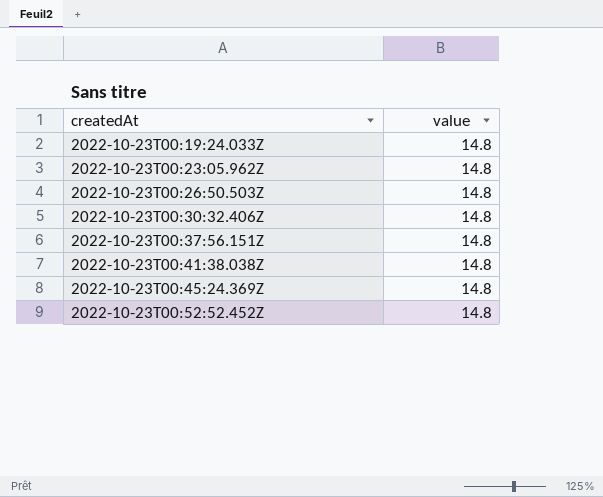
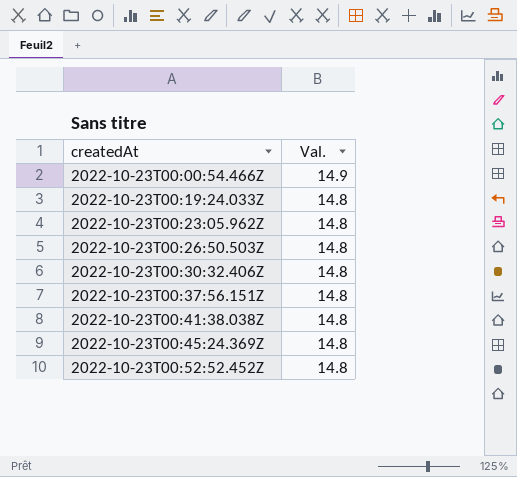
column name: value -> Val.
row 2022-10-23T00:00:54.466Z: none -> 14.9

